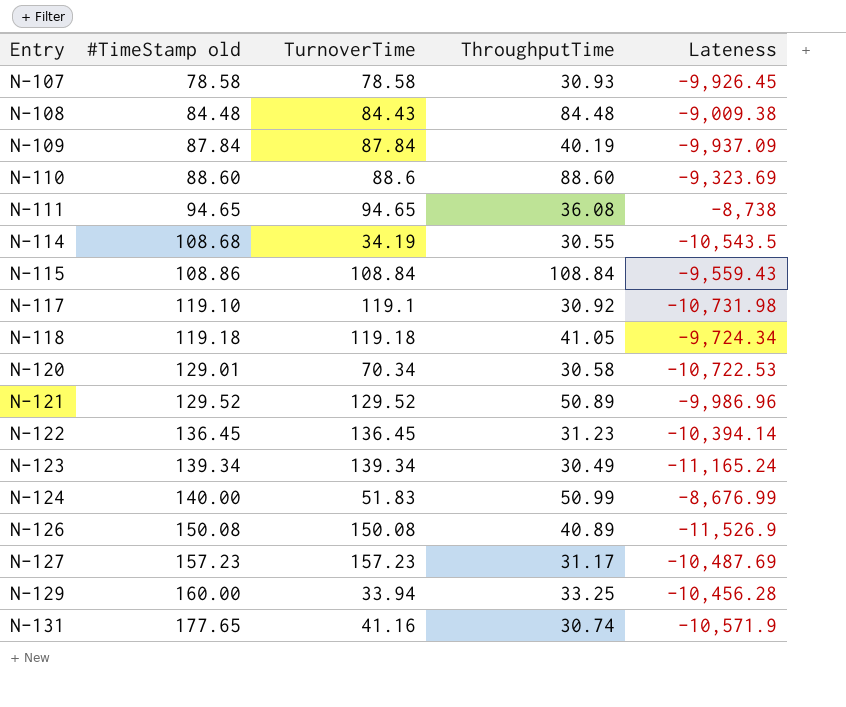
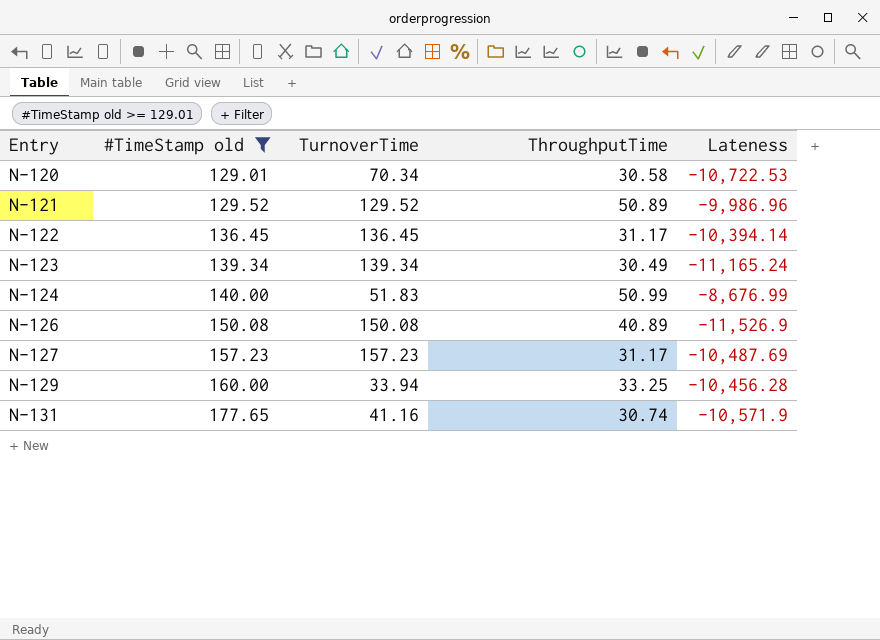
filter: none -> #TimeStamp old >= 129.01
N-122 | ThroughputTime: 31.23 -> 31.17

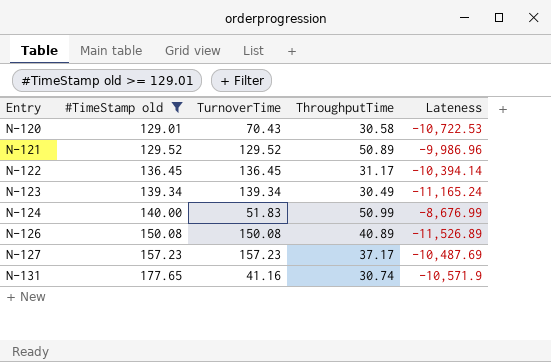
row N-129: 160.00 | 33.94 | 33.25 | -10,456.28 -> none
N-120 | TurnoverTime: 70.34 -> 70.43
N-126 | Lateness: -11,526.9 -> -11,526.89
N-127 | ThroughputTime: 31.17 -> 37.17

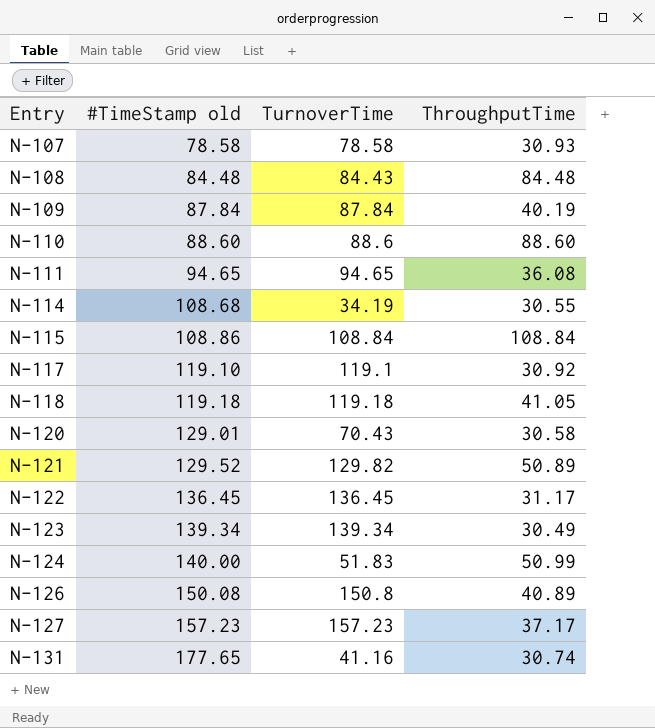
filter: #TimeStamp old >= 129.01 -> none
column Lateness | position: 5 -> none
N-121 | TurnoverTime: 129.52 -> 129.82
N-126 | TurnoverTime: 150.08 -> 150.8

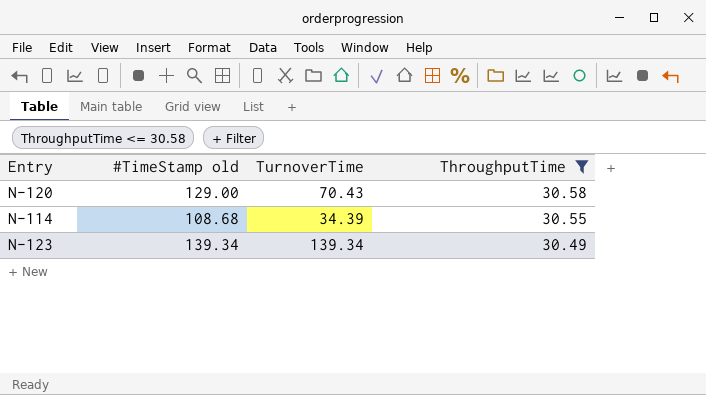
filter: none -> ThroughputTime <= 30.58
row order: Entry ascending -> ThroughputTime descending
N-120 | #TimeStamp old: 129.01 -> 129.00
N-114 | TurnoverTime: 34.19 -> 34.39

